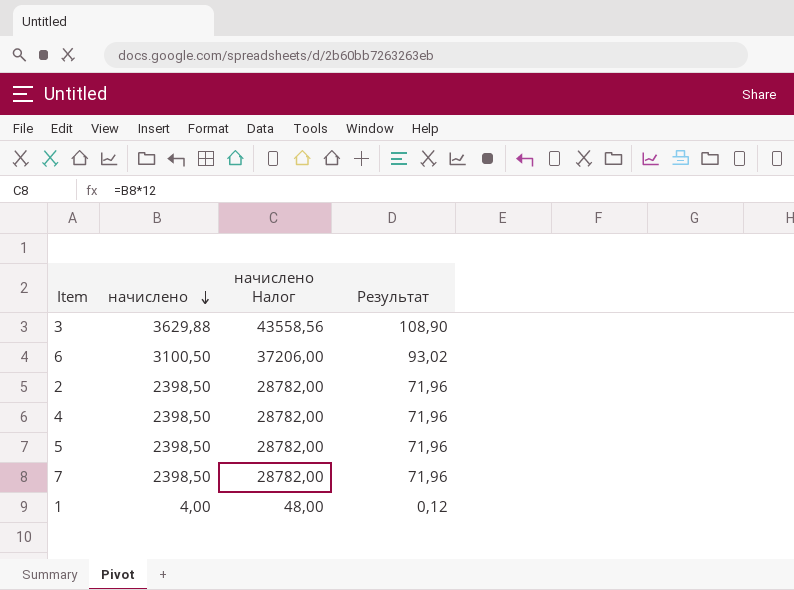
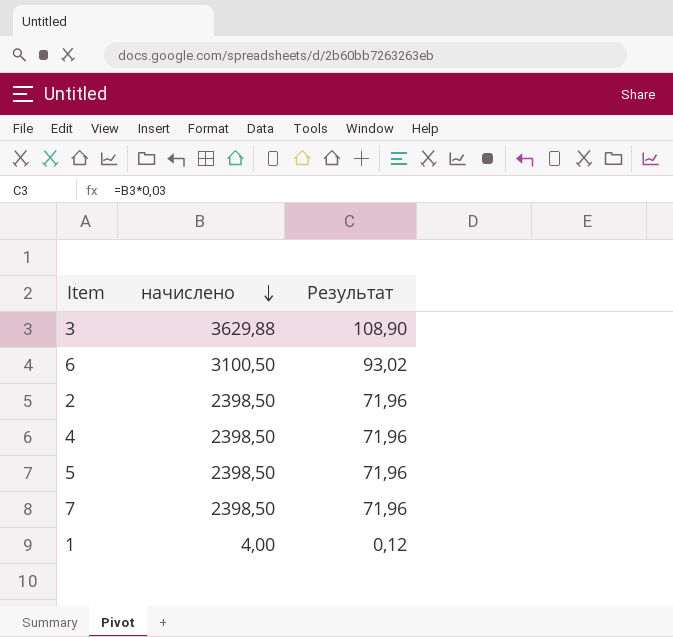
column начислено Налог | formula: [начислено] * 12 -> none

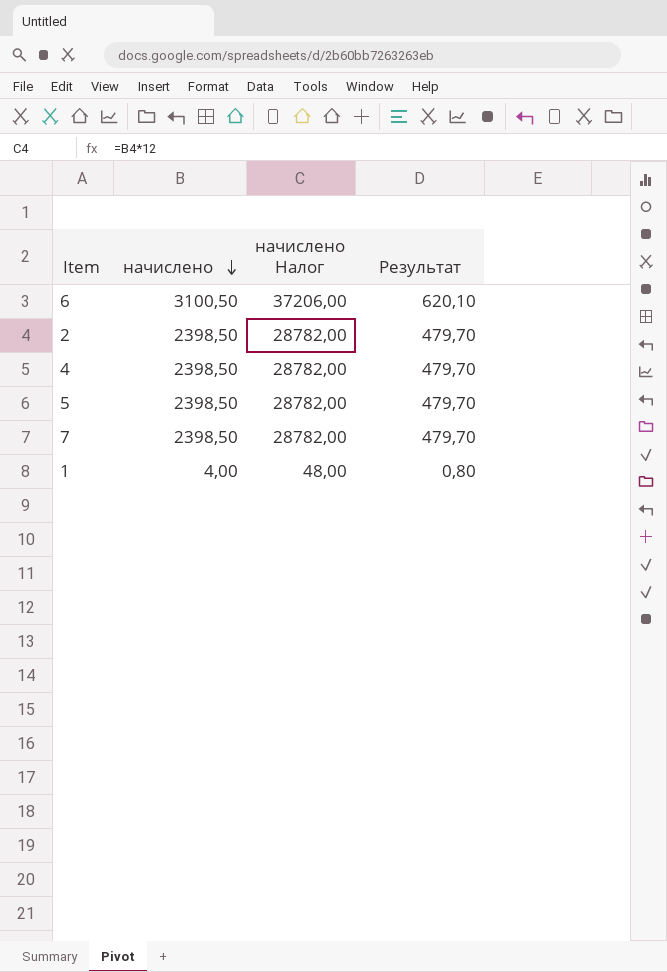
column начислено Налог | formula: none -> [начислено] * 12
column Результат | formula: [начислено] * 0,03 -> [начислено] * 0,2
row 3: 3629,88 | 108,90 -> none

